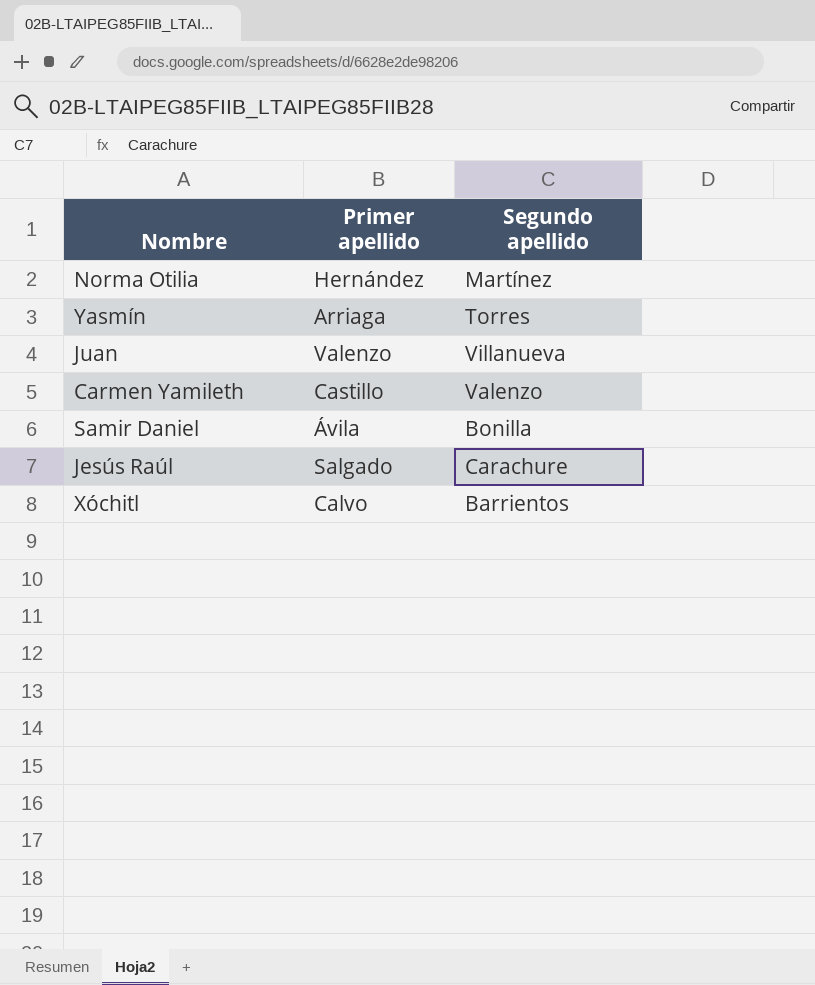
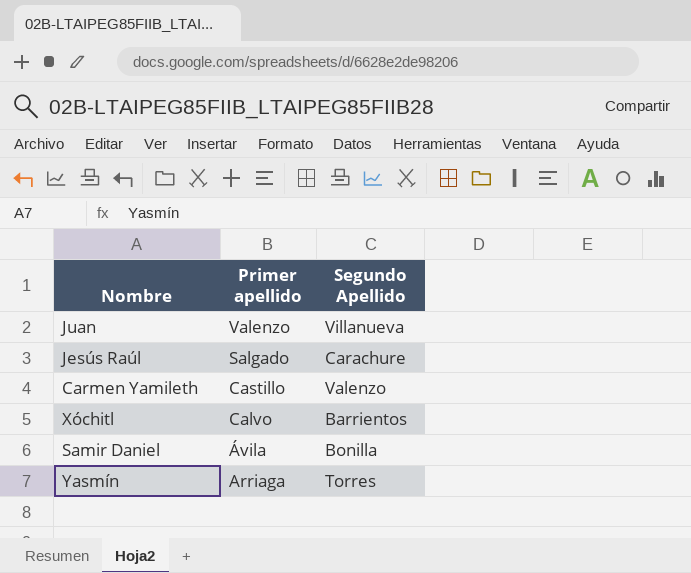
row order: none -> Primer apellido descending
column name: Segundo apellido -> Segundo Apellido
row Norma Otilia: Hernández | Martínez -> none

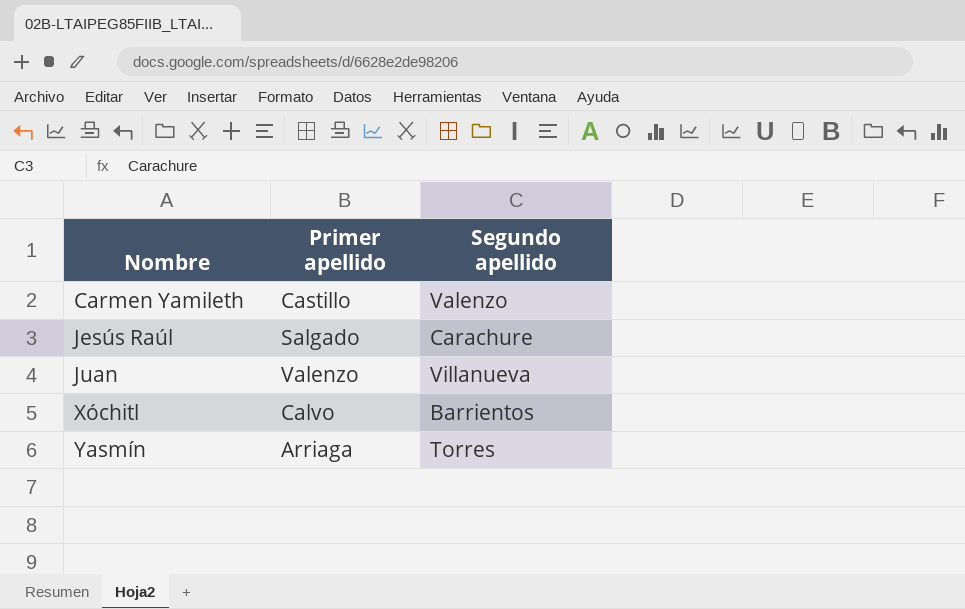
row order: Primer apellido descending -> Nombre ascending
column name: Segundo Apellido -> Segundo apellido
row Samir Daniel: Ávila | Bonilla -> none

